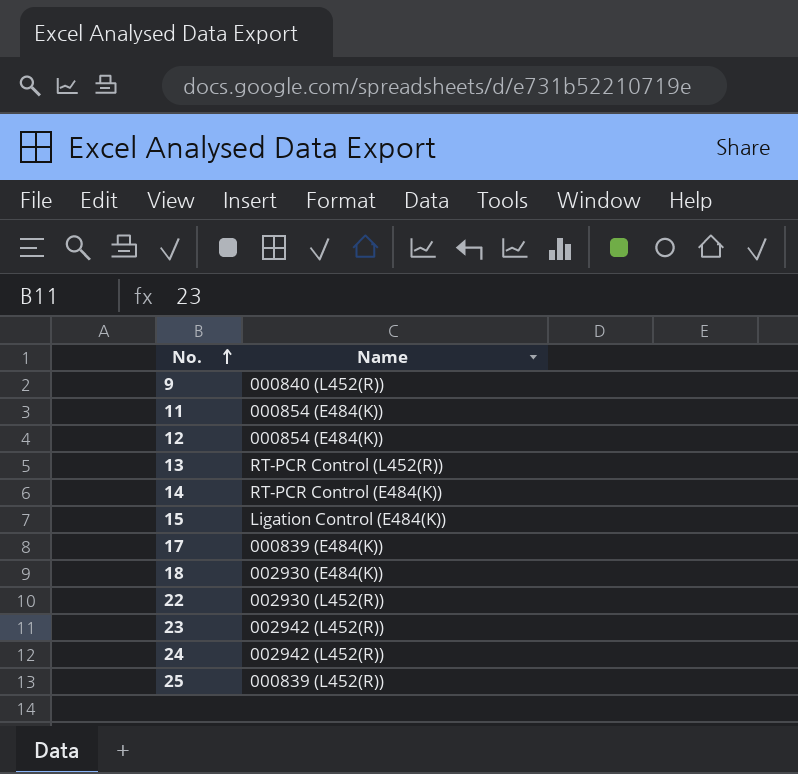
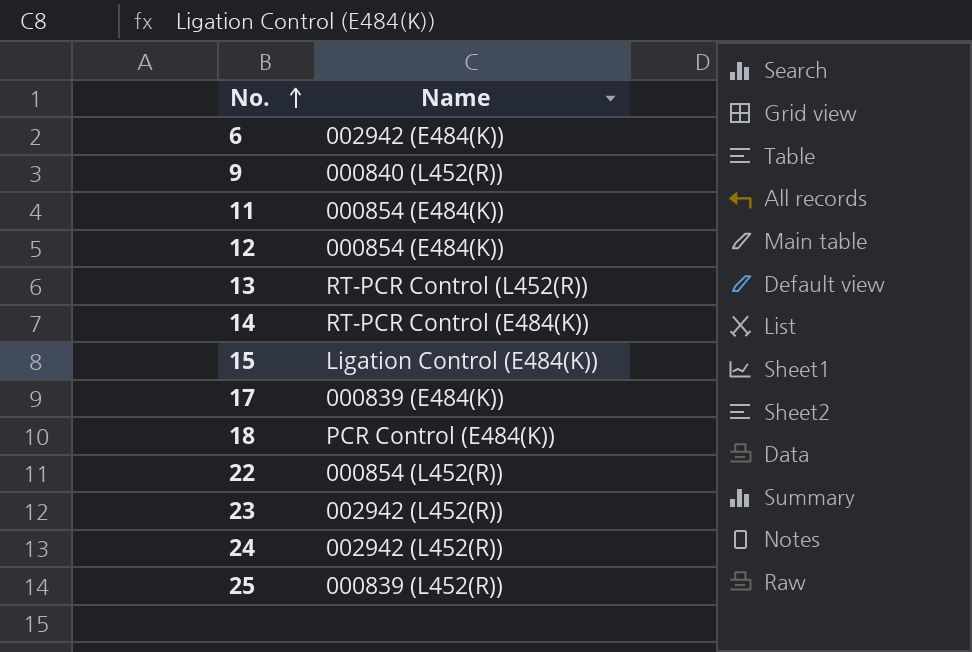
row 6: none -> 002942 (E484(K))
18 | Name: 002930 (E484(K)) -> PCR Control (E484(K))
22 | Name: 002930 (L452(R)) -> 000854 (L452(R))

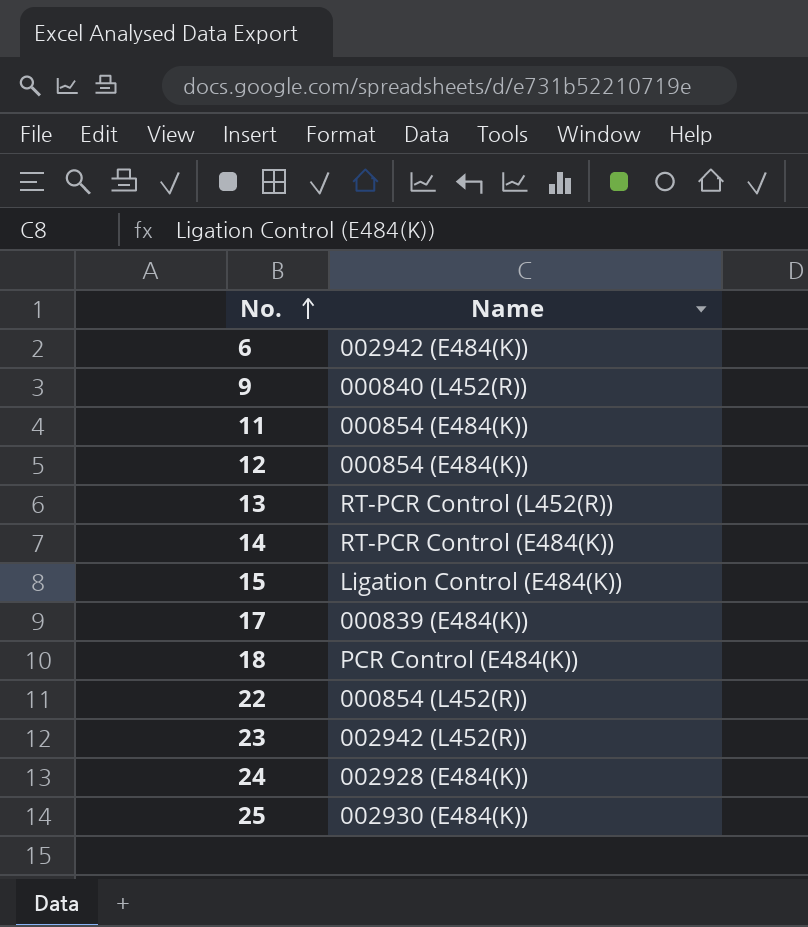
24 | Name: 002942 (L452(R)) -> 002928 (E484(K))
25 | Name: 000839 (L452(R)) -> 002930 (E484(K))

